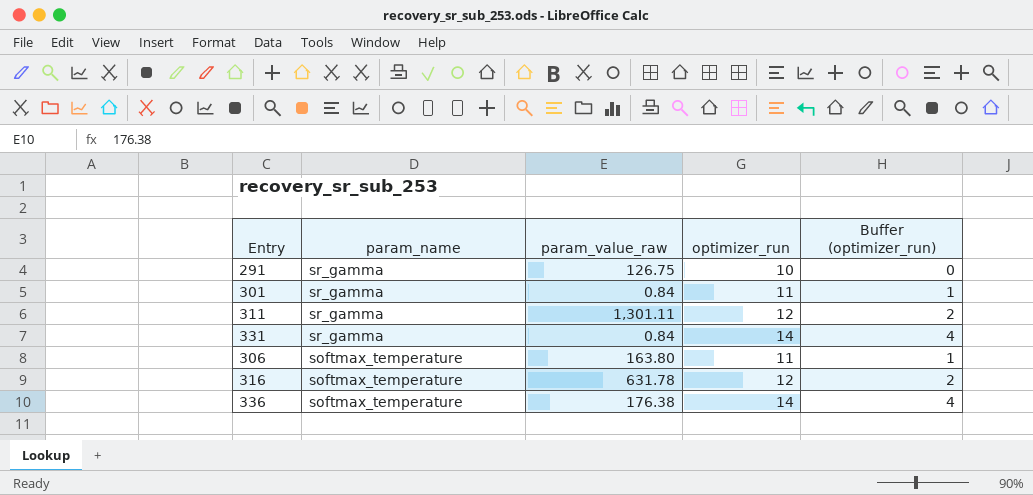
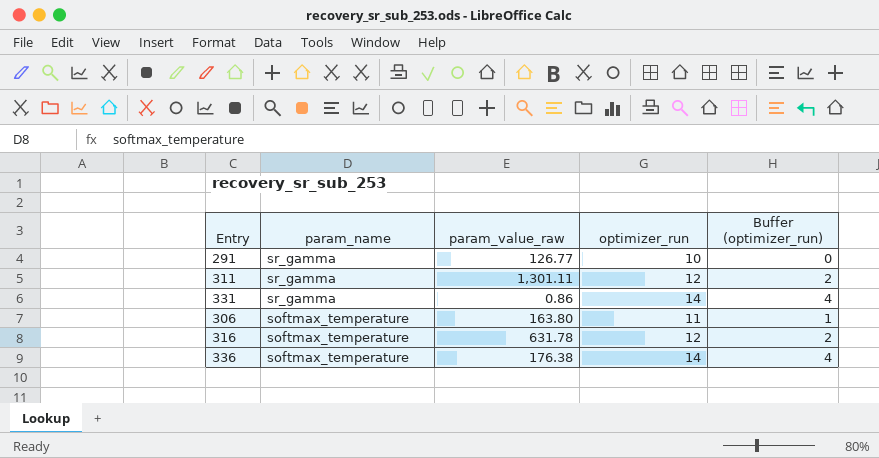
row 301: sr_gamma | 0.84 | 11 | 1 -> none
291 | param_value_raw: 126.75 -> 126.77
331 | param_value_raw: 0.84 -> 0.86

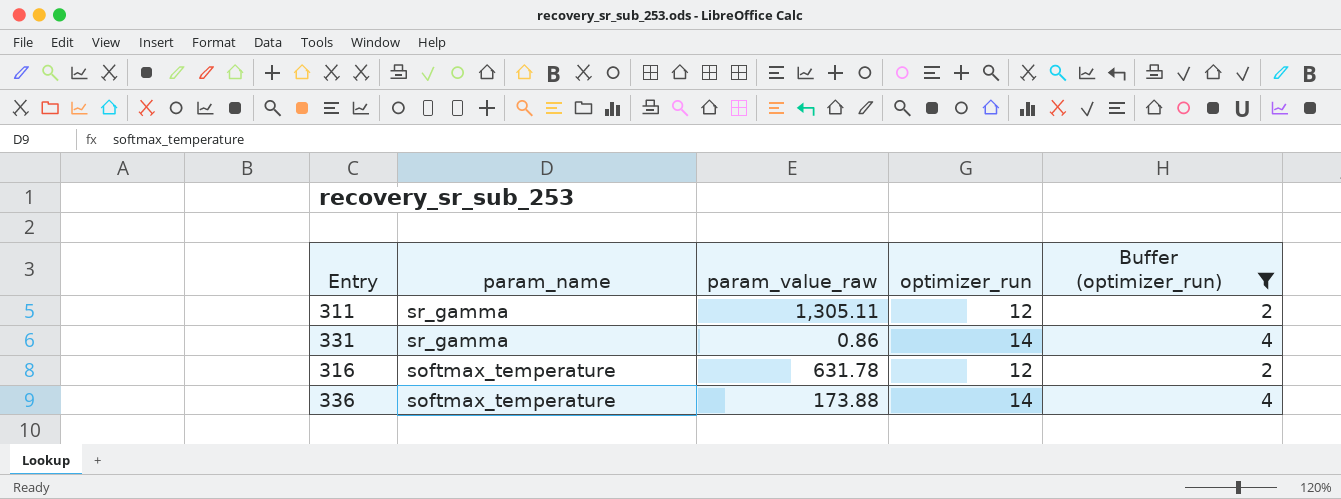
filter: none -> Buffer (optimizer_run) >= 2
311 | param_value_raw: 1,301.11 -> 1,305.11
336 | param_value_raw: 176.38 -> 173.88

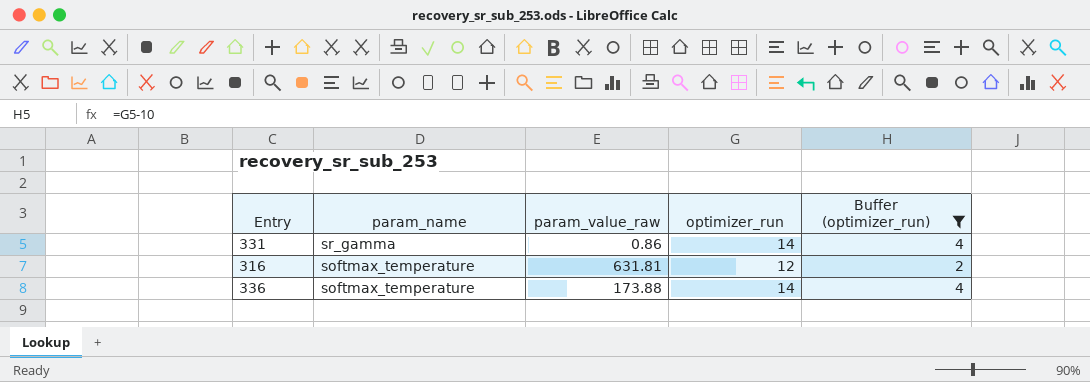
row 311: sr_gamma | 1,305.11 | 12 | 2 -> none
316 | param_value_raw: 631.78 -> 631.81

